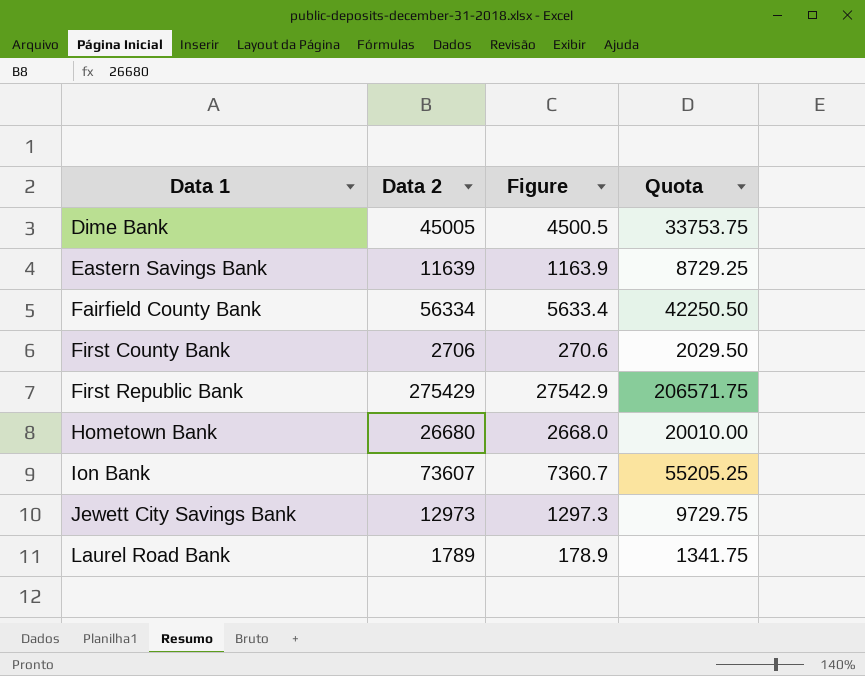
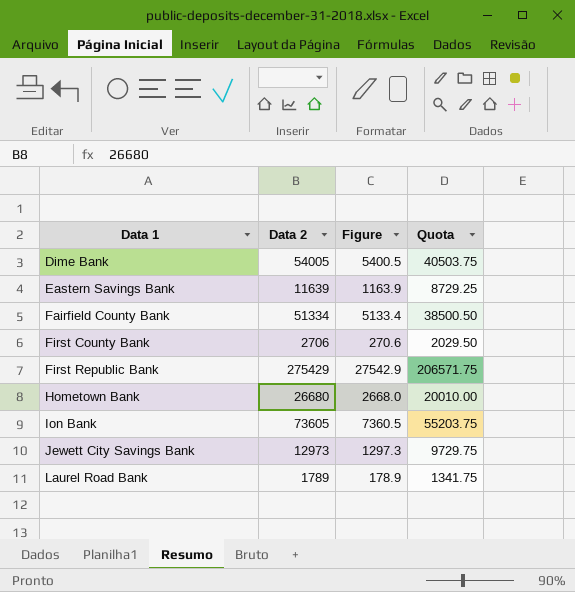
Dime Bank | Data 2: 45005 -> 54005
Dime Bank | Figure: 4500.5 -> 5400.5
Dime Bank | Quota: 33753.75 -> 40503.75
Fairfield County Bank | Data 2: 56334 -> 51334
Fairfield County Bank | Figure: 5633.4 -> 5133.4
Fairfield County Bank | Quota: 42250.50 -> 38500.50
Ion Bank | Data 2: 73607 -> 73605
Ion Bank | Figure: 7360.7 -> 7360.5
Ion Bank | Quota: 55205.25 -> 55203.75

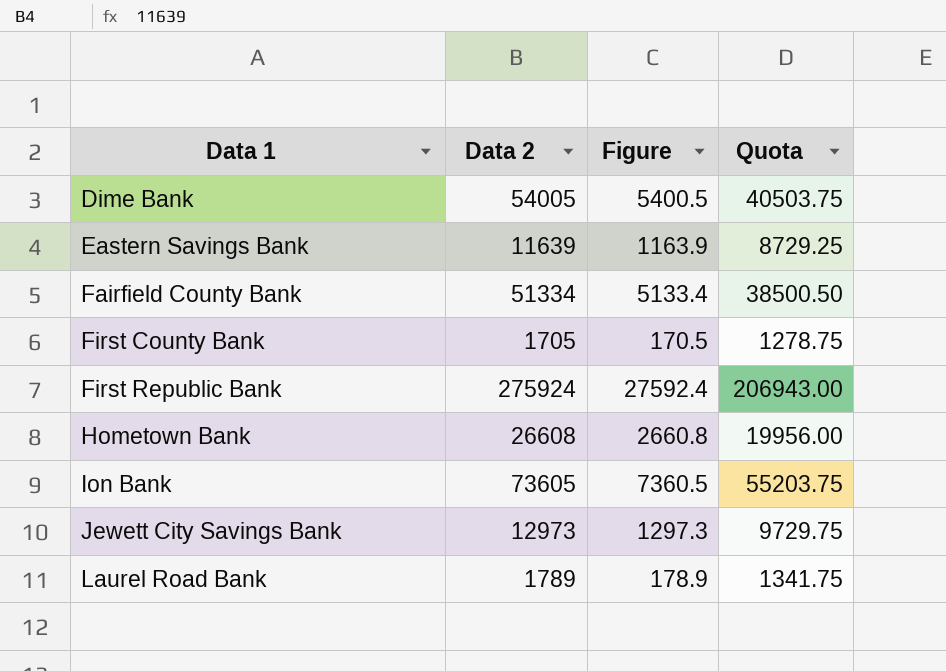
First County Bank | Data 2: 2706 -> 1705
First County Bank | Figure: 270.6 -> 170.5
First County Bank | Quota: 2029.50 -> 1278.75
First Republic Bank | Data 2: 275429 -> 275924
First Republic Bank | Figure: 27542.9 -> 27592.4
First Republic Bank | Quota: 206571.75 -> 206943.00
Hometown Bank | Data 2: 26680 -> 26608
Hometown Bank | Figure: 2668.0 -> 2660.8
Hometown Bank | Quota: 20010.00 -> 19956.00

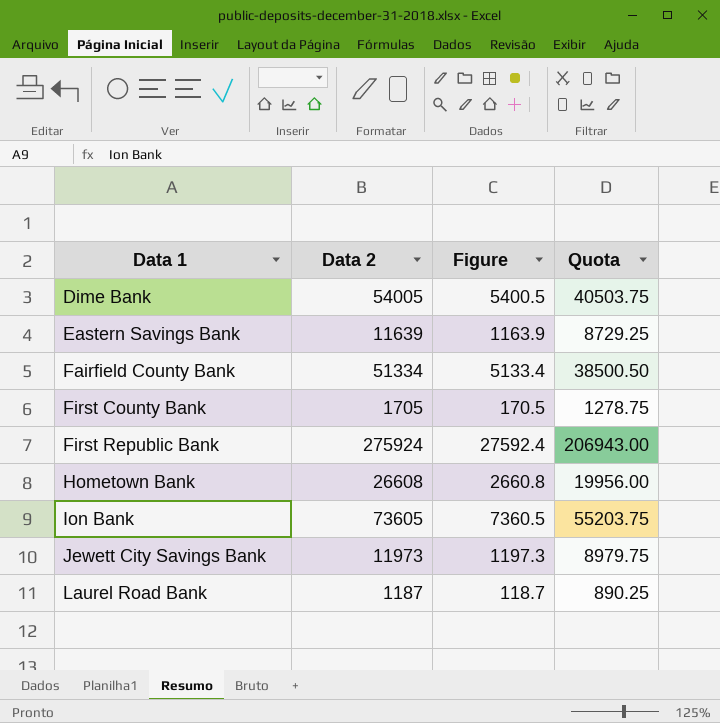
Jewett City Savings Bank | Data 2: 12973 -> 11973
Jewett City Savings Bank | Figure: 1297.3 -> 1197.3
Jewett City Savings Bank | Quota: 9729.75 -> 8979.75
Laurel Road Bank | Data 2: 1789 -> 1187
Laurel Road Bank | Figure: 178.9 -> 118.7
Laurel Road Bank | Quota: 1341.75 -> 890.25

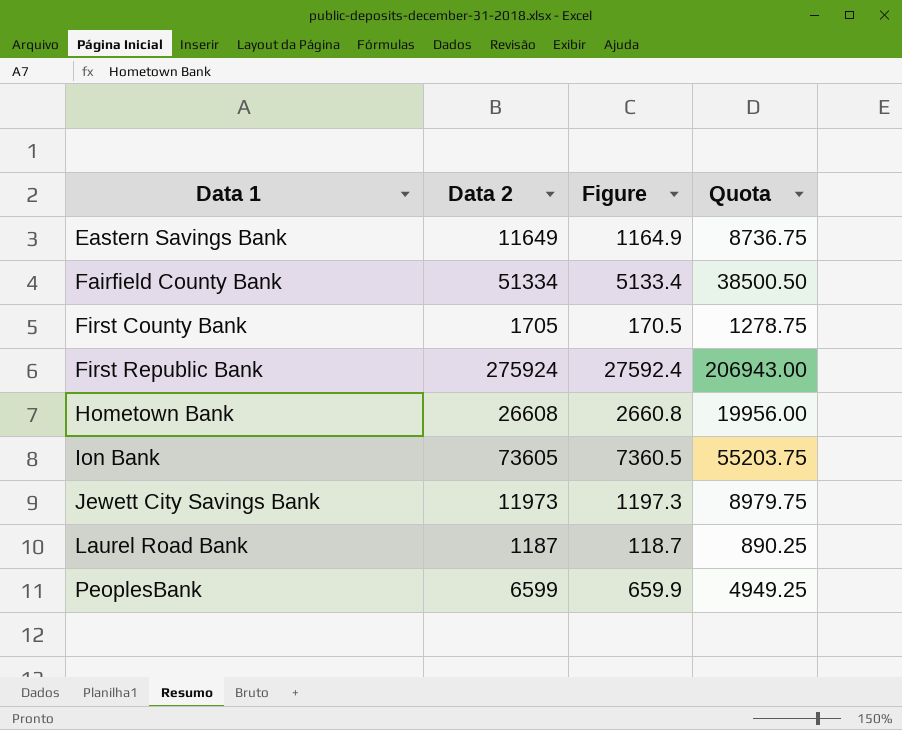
row Dime Bank: 54005 | 5400.5 | 40503.75 -> none
Eastern Savings Bank | Data 2: 11639 -> 11649
Eastern Savings Bank | Figure: 1163.9 -> 1164.9
Eastern Savings Bank | Quota: 8729.25 -> 8736.75
row PeoplesBank: none -> 6599 | 659.9 | 4949.25

